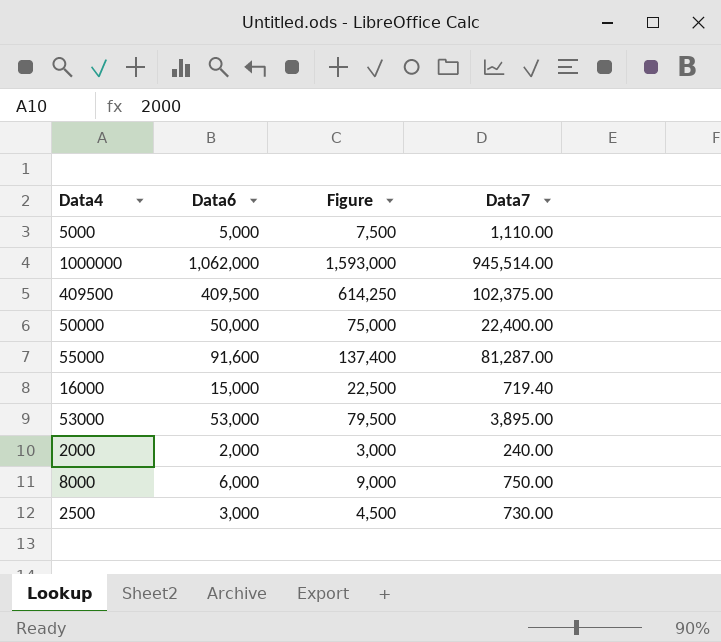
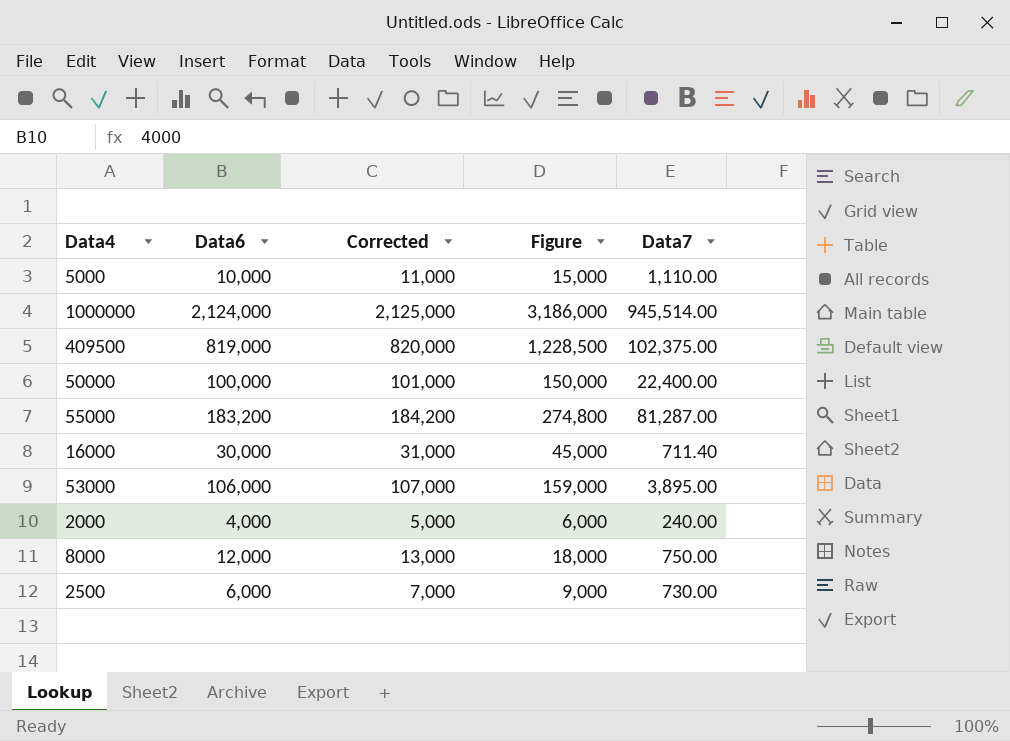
column Corrected | formula: none -> [Data6] + 1000
5000 | Data6: 5,000 -> 10,000
5000 | Figure: 7,500 -> 15,000
1000000 | Data6: 1,062,000 -> 2,124,000
1000000 | Figure: 1,593,000 -> 3,186,000
409500 | Data6: 409,500 -> 819,000
409500 | Figure: 614,250 -> 1,228,500
50000 | Data6: 50,000 -> 100,000
50000 | Figure: 75,000 -> 150,000
55000 | Data6: 91,600 -> 183,200
55000 | Figure: 137,400 -> 274,800
16000 | Data6: 15,000 -> 30,000
16000 | Figure: 22,500 -> 45,000
16000 | Data7: 719.40 -> 711.40
53000 | Data6: 53,000 -> 106,000
53000 | Figure: 79,500 -> 159,000
2000 | Data6: 2,000 -> 4,000
2000 | Figure: 3,000 -> 6,000
8000 | Data6: 6,000 -> 12,000
8000 | Figure: 9,000 -> 18,000
2500 | Data6: 3,000 -> 6,000
2500 | Figure: 4,500 -> 9,000

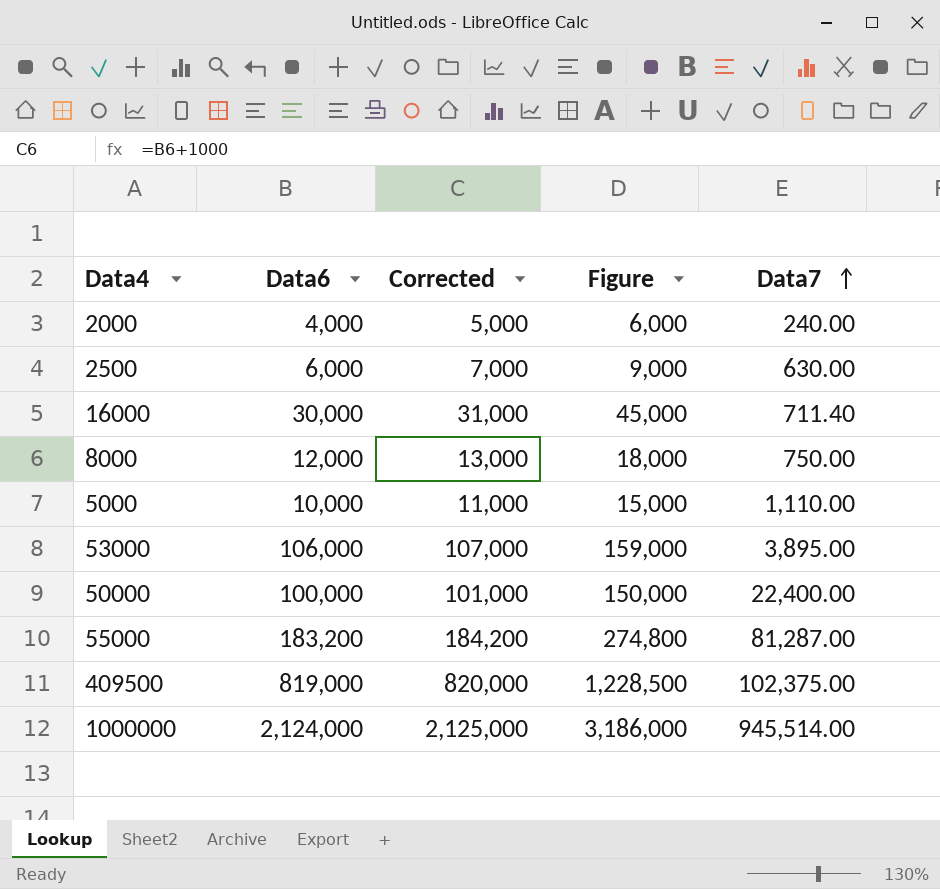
row order: none -> Data7 ascending
2500 | Data7: 730.00 -> 630.00

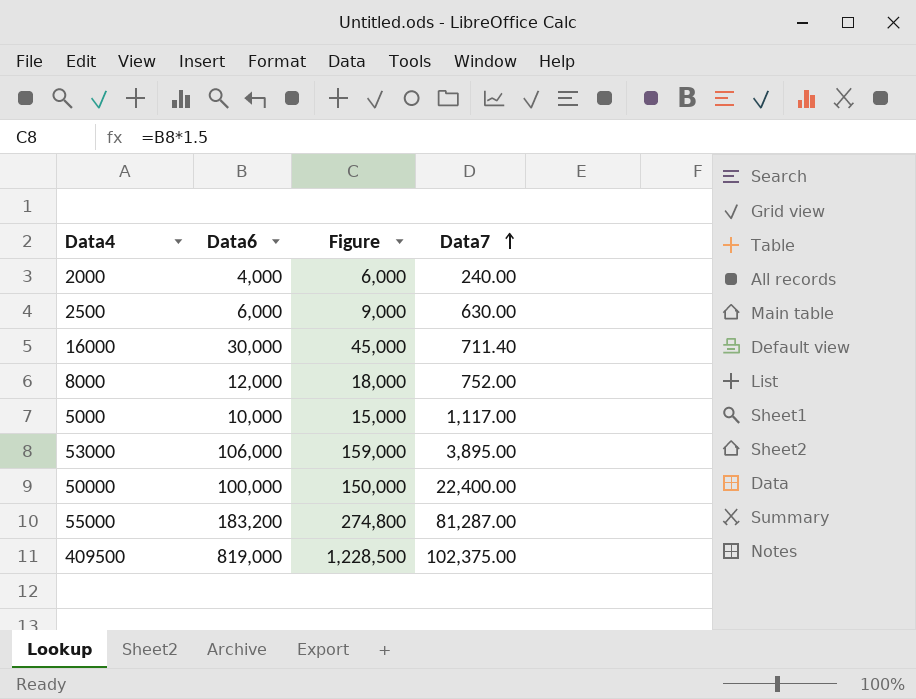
column Corrected | formula: [Data6] + 1000 -> none
row 1000000: 2,124,000 | 2,125,000 | 3,186,000 | 945,514.00 -> none
8000 | Data7: 750.00 -> 752.00
5000 | Data7: 1,110.00 -> 1,117.00

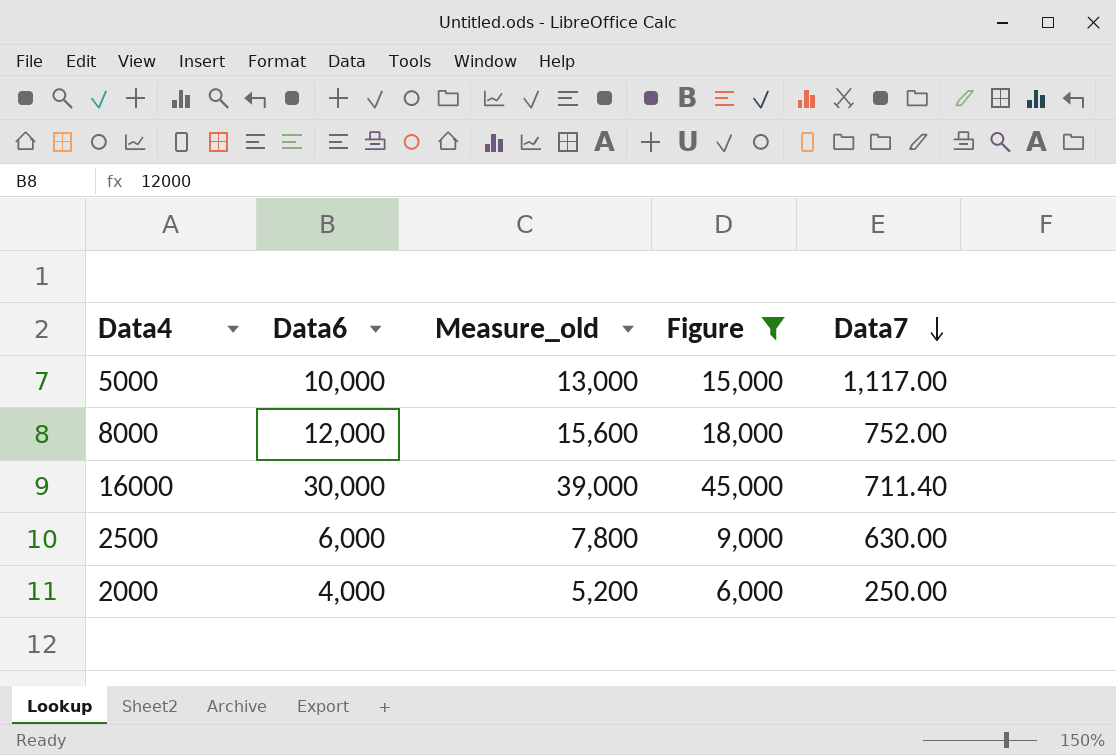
filter: none -> Figure <= 45,000
row order: Data7 ascending -> Data7 descending
column Measure_old | formula: none -> [Data6] * 1.3
2000 | Data7: 240.00 -> 250.00

